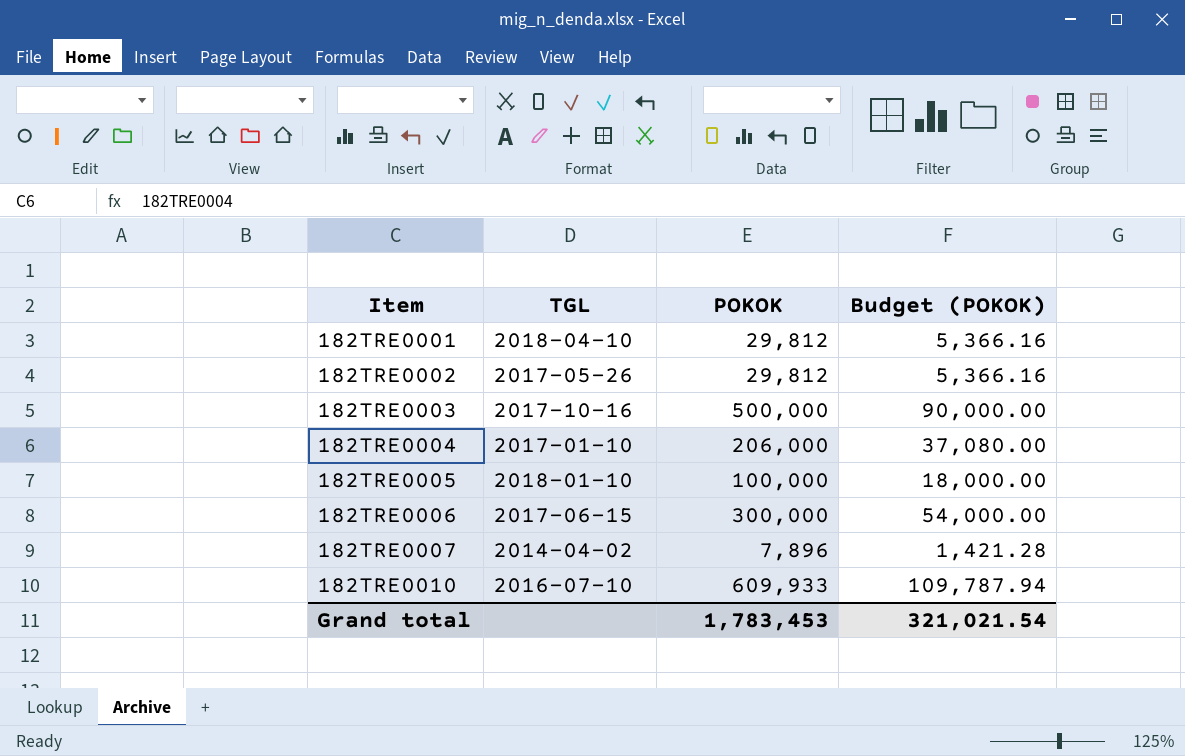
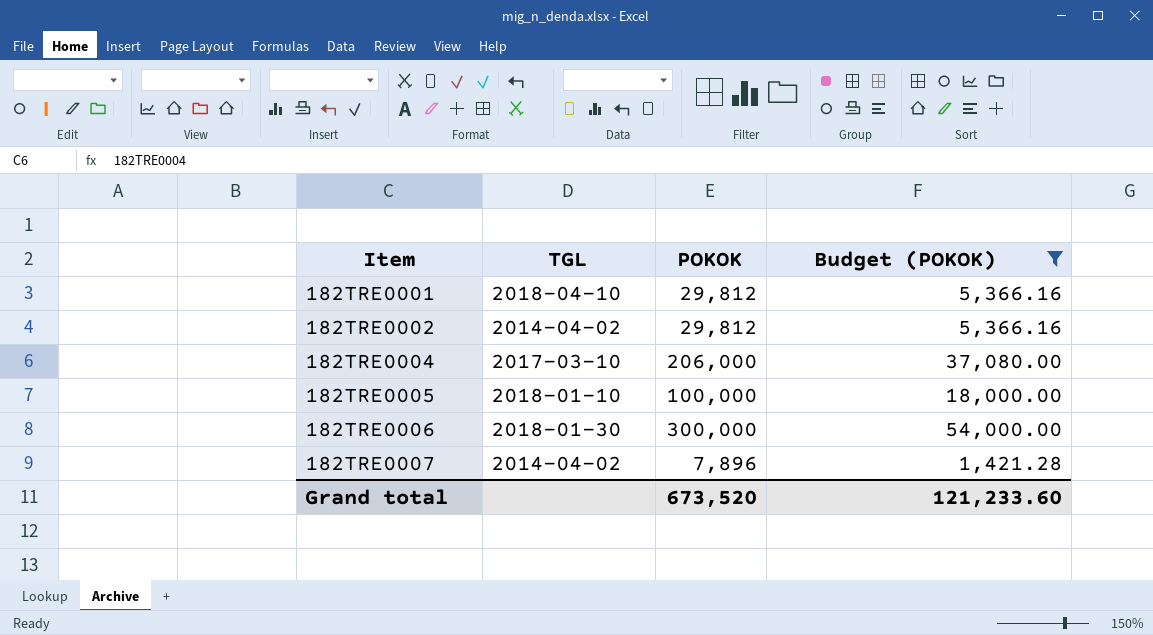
filter: none -> Budget (POKOK) <= 54,000.00
182TRE0002 | TGL: 2017-05-26 -> 2014-04-02
182TRE0004 | TGL: 2017-01-10 -> 2017-03-10
182TRE0006 | TGL: 2017-06-15 -> 2018-01-30
Grand total | POKOK: 1,783,453 -> 673,520
Grand total | Budget (POKOK): 321,021.54 -> 121,233.60

